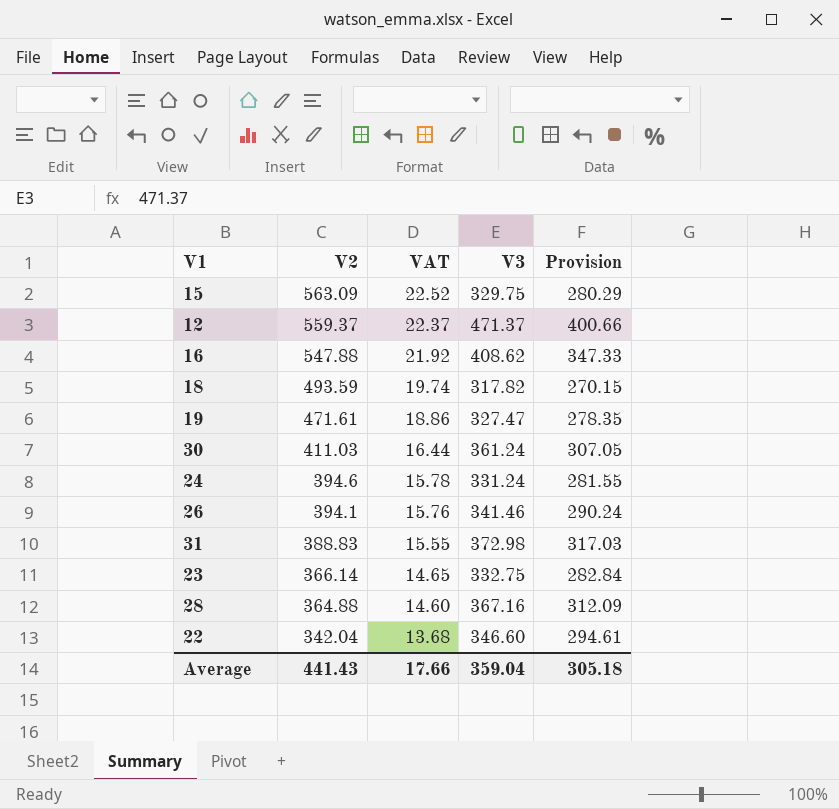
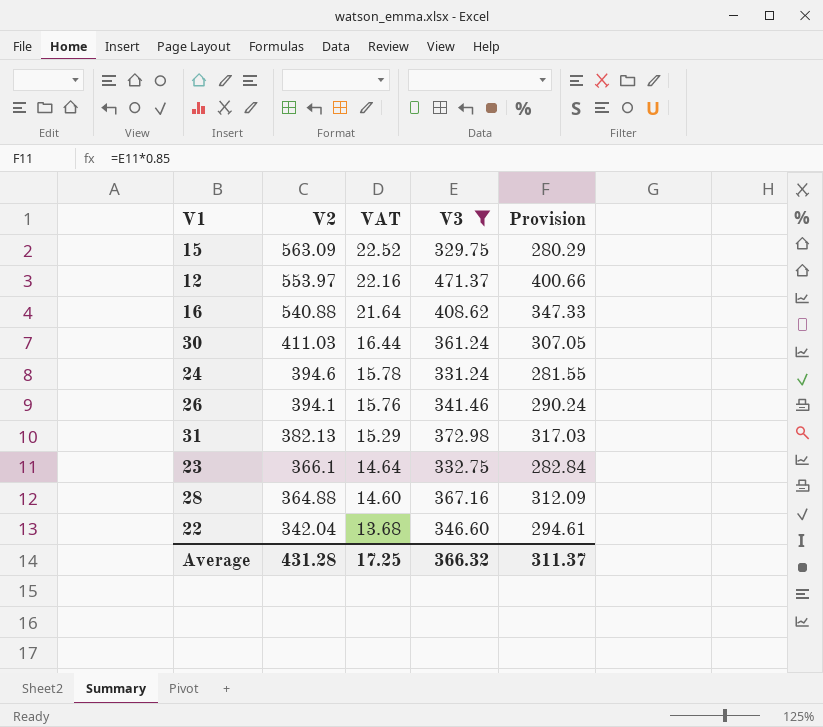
filter: none -> V3 >= 329.75
12 | V2: 559.37 -> 553.97
12 | VAT: 22.37 -> 22.16
16 | V2: 547.88 -> 540.88
16 | VAT: 21.92 -> 21.64
31 | V2: 388.83 -> 382.13
31 | VAT: 15.55 -> 15.29
23 | V2: 366.14 -> 366.1
23 | VAT: 14.65 -> 14.64
Average | V2: 441.43 -> 431.28
Average | VAT: 17.66 -> 17.25
Average | V3: 359.04 -> 366.32
Average | Provision: 305.18 -> 311.37

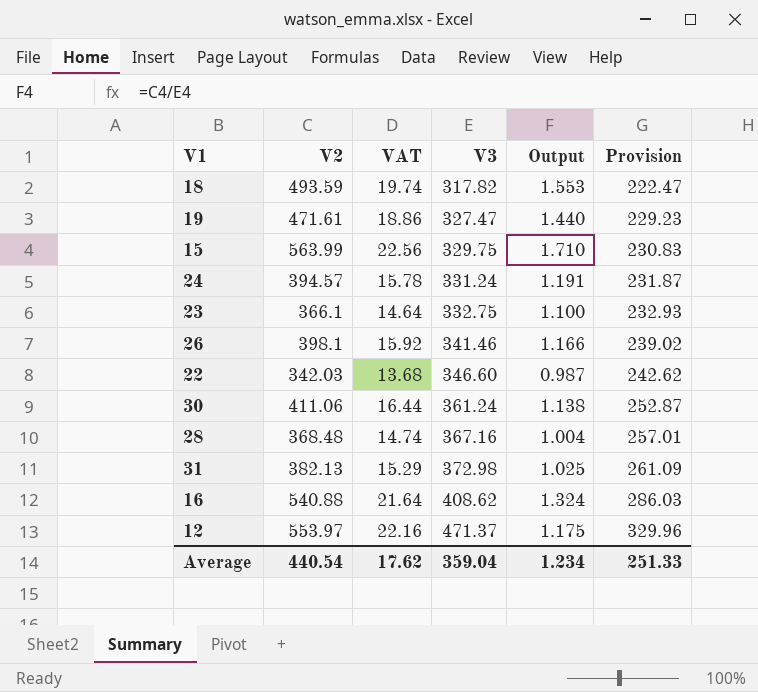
filter: V3 >= 329.75 -> none
row order: V2 descending -> V3 ascending
column Output | formula: none -> [V2] / [V3]
column Provision | formula: [V3] * 0.85 -> [V3] * 0.7
15 | V2: 563.09 -> 563.99
15 | VAT: 22.52 -> 22.56
24 | V2: 394.6 -> 394.57
26 | V2: 394.1 -> 398.1
26 | VAT: 15.76 -> 15.92
22 | V2: 342.04 -> 342.03
30 | V2: 411.03 -> 411.06
28 | V2: 364.88 -> 368.48
28 | VAT: 14.60 -> 14.74
Average | V2: 431.28 -> 440.54
Average | VAT: 17.25 -> 17.62
Average | V3: 366.32 -> 359.04
Average | Provision: 311.37 -> 251.33

